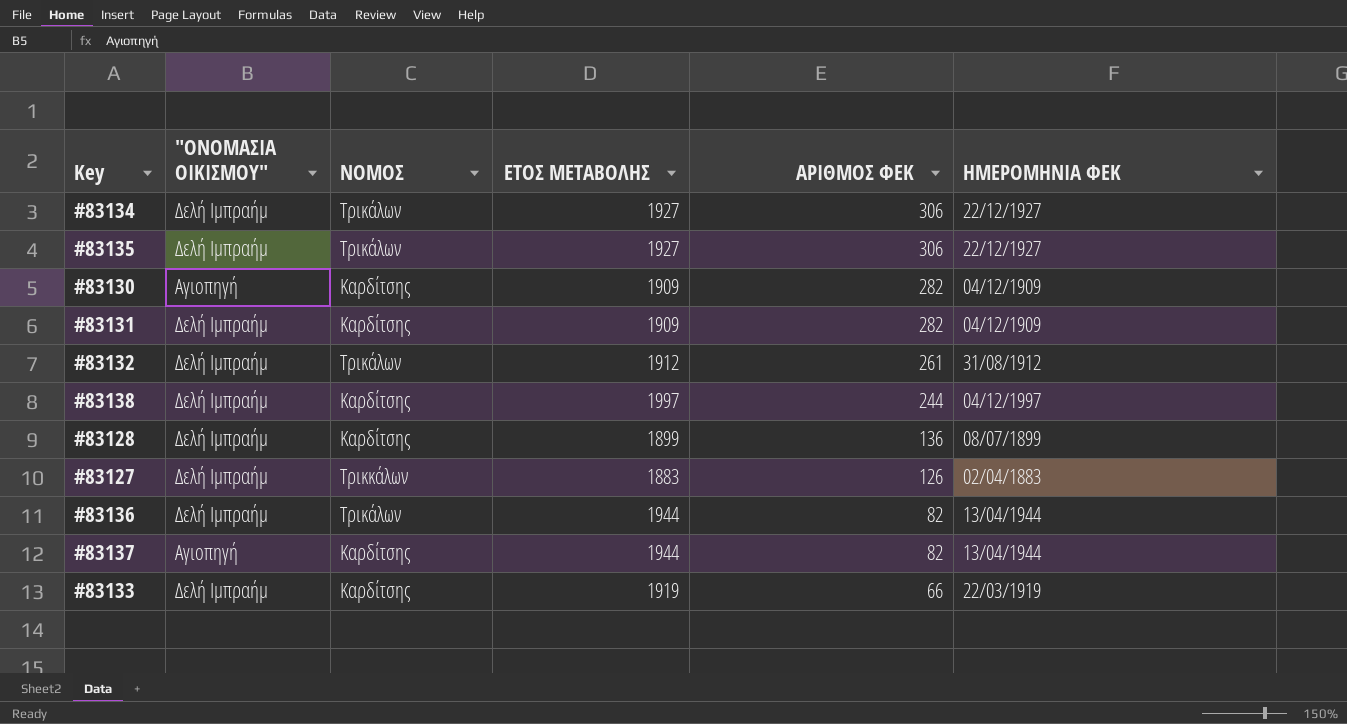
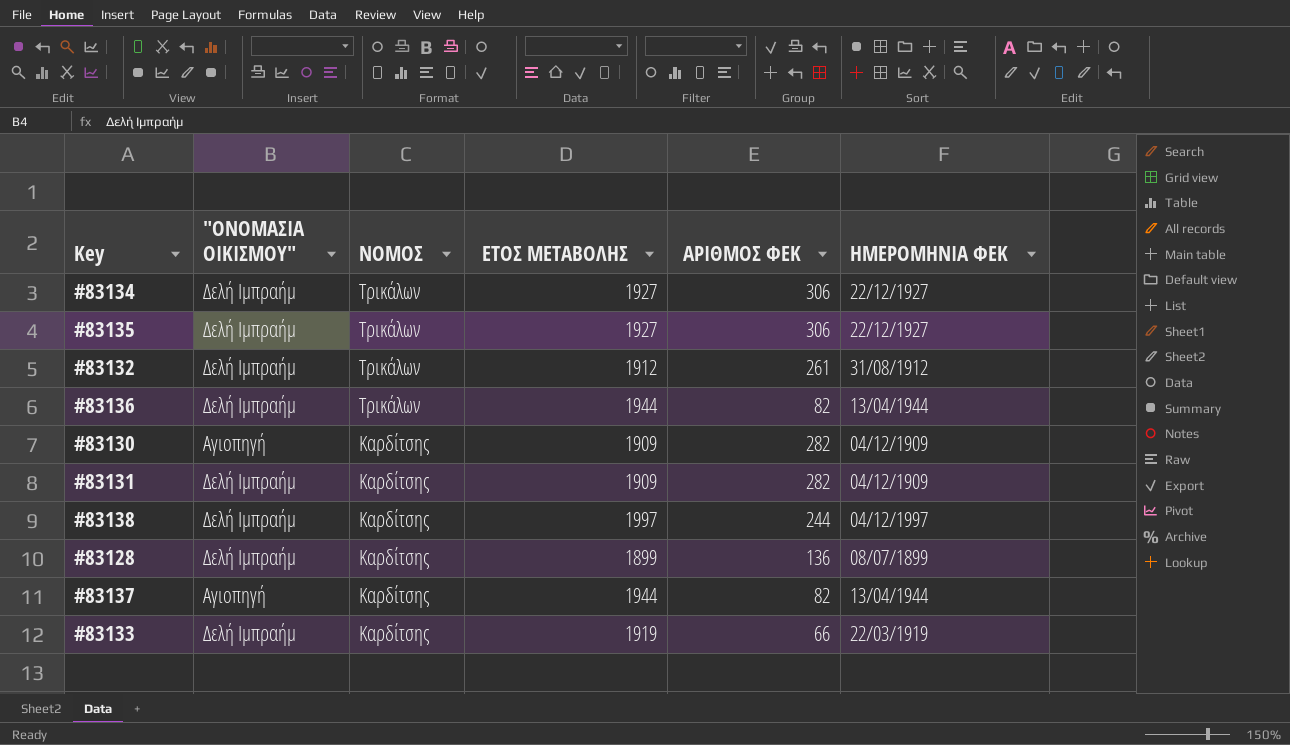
row order: ΑΡΙΘΜΟΣ ΦΕΚ descending -> ΝΟΜΟΣ descending
row #83127: Δελή Ιμπραήμ | Τρικκάλων | 1883 | 126 | 02/04/1883 -> none

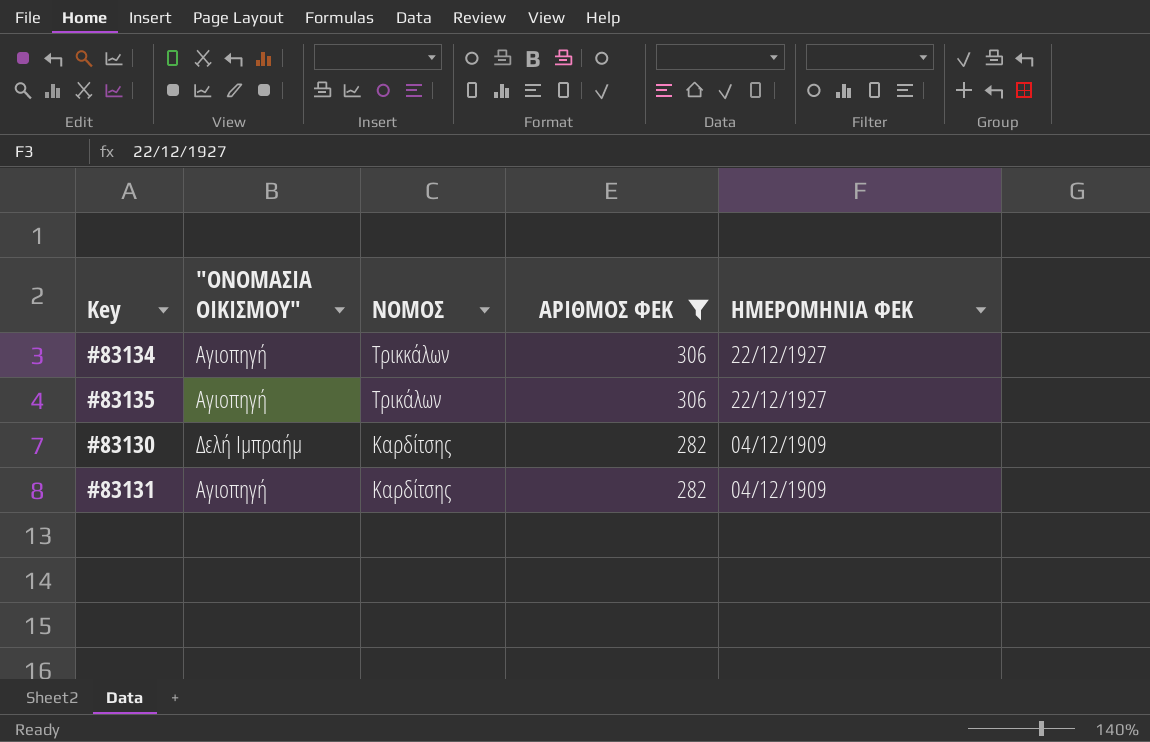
filter: none -> ΑΡΙΘΜΟΣ ΦΕΚ >= 282
column ΕΤΟΣ ΜΕΤΑΒΟΛΗΣ | position: 4 -> none
#83134 | "ΟΝΟΜΑΣΙΑ ΟΙΚΙΣΜΟΥ": Δελή Ιμπραήμ -> Αγιοπηγή
#83134 | ΝΟΜΟΣ: Τρικάλων -> Τρικκάλων
#83135 | "ΟΝΟΜΑΣΙΑ ΟΙΚΙΣΜΟΥ": Δελή Ιμπραήμ -> Αγιοπηγή
#83130 | "ΟΝΟΜΑΣΙΑ ΟΙΚΙΣΜΟΥ": Αγιοπηγή -> Δελή Ιμπραήμ
#83131 | "ΟΝΟΜΑΣΙΑ ΟΙΚΙΣΜΟΥ": Δελή Ιμπραήμ -> Αγιοπηγή

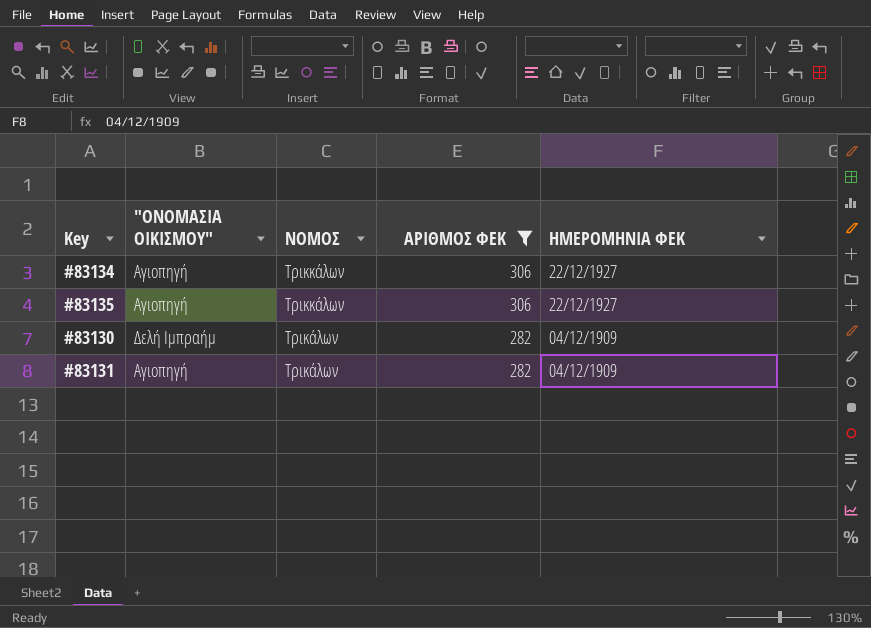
#83135 | ΝΟΜΟΣ: Τρικάλων -> Τρικκάλων
#83130 | ΝΟΜΟΣ: Καρδίτσης -> Τρικάλων
#83131 | ΝΟΜΟΣ: Καρδίτσης -> Τρικάλων

